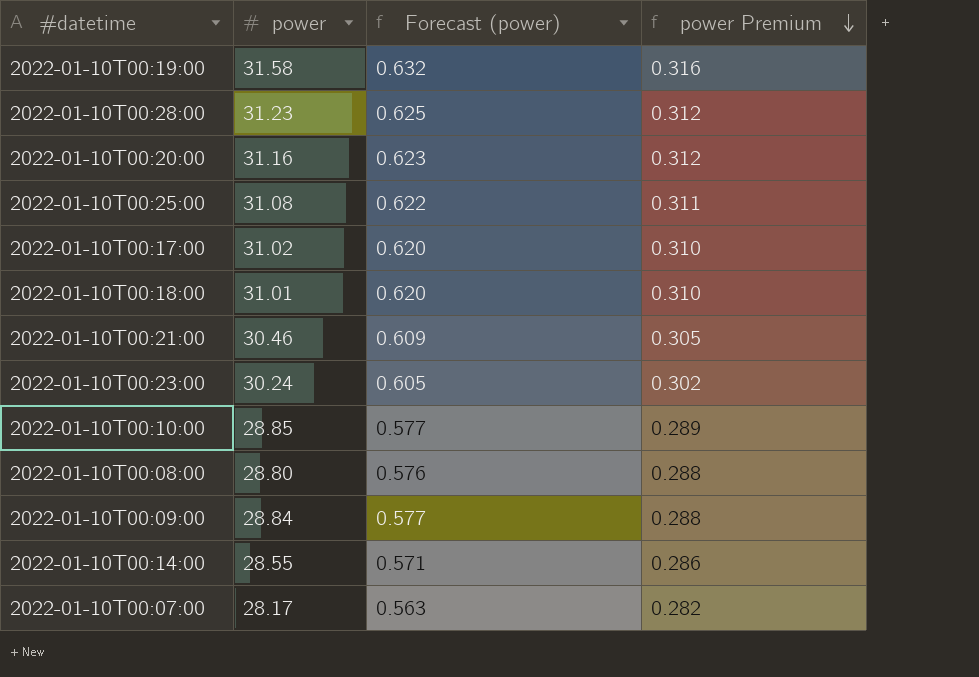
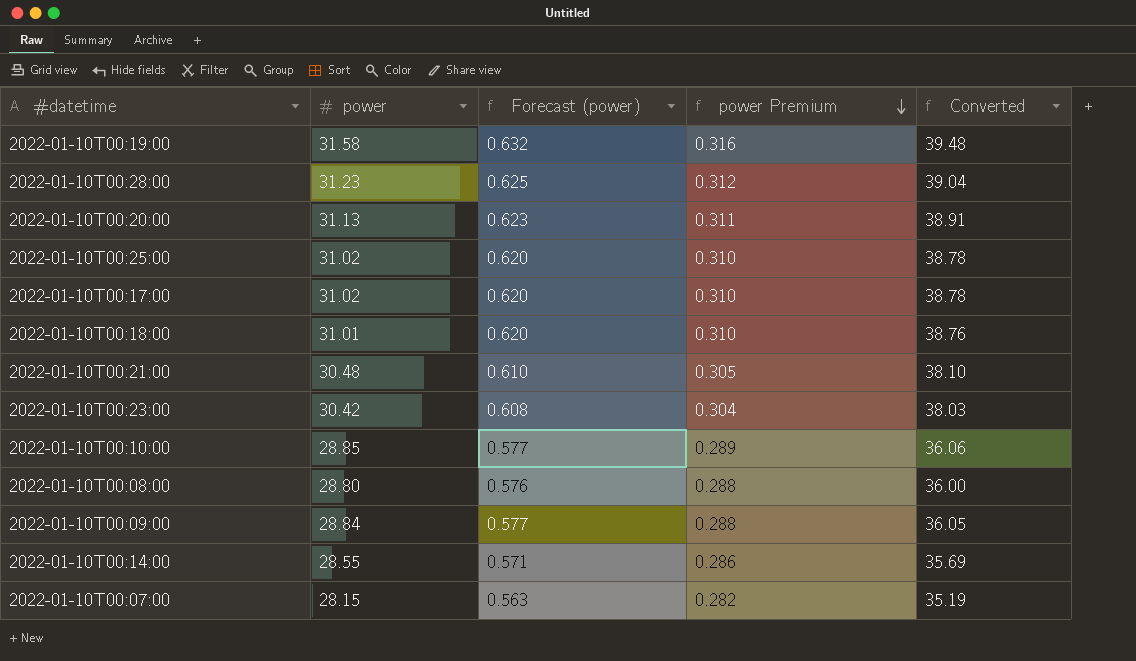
column Converted | formula: none -> [power] * 1.25
2022-01-10T00:20:00 | power: 31.16 -> 31.13
2022-01-10T00:20:00 | power Premium: 0.312 -> 0.311
2022-01-10T00:25:00 | power: 31.08 -> 31.02
2022-01-10T00:25:00 | Forecast (power): 0.622 -> 0.620
2022-01-10T00:25:00 | power Premium: 0.311 -> 0.310
2022-01-10T00:21:00 | power: 30.46 -> 30.48
2022-01-10T00:21:00 | Forecast (power): 0.609 -> 0.610
2022-01-10T00:23:00 | power: 30.24 -> 30.42
2022-01-10T00:23:00 | Forecast (power): 0.605 -> 0.608
2022-01-10T00:23:00 | power Premium: 0.302 -> 0.304
2022-01-10T00:07:00 | power: 28.17 -> 28.15

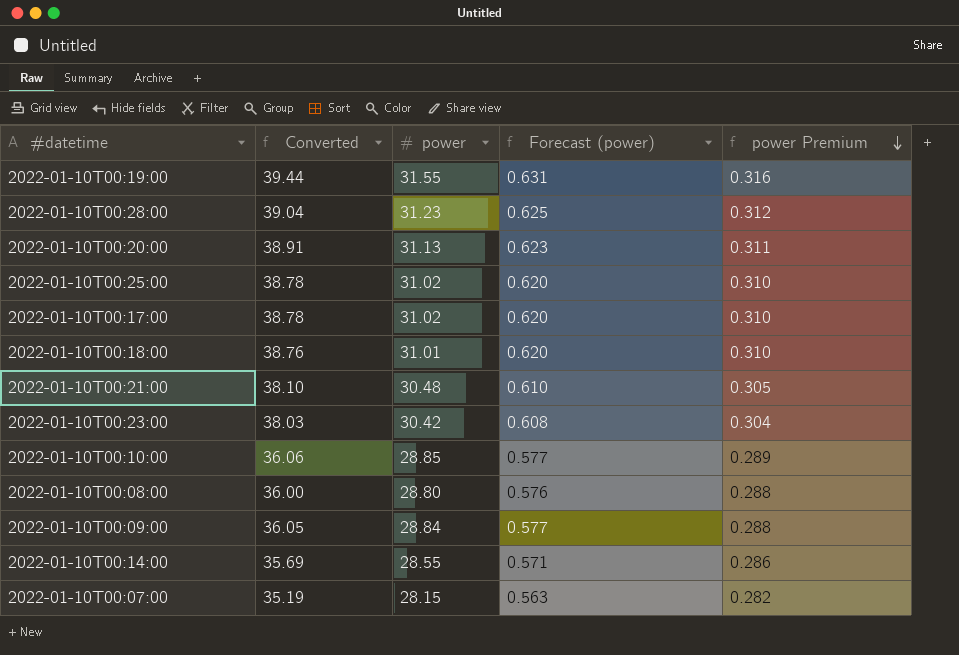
column Converted | position: 5 -> 2
2022-01-10T00:19:00 | Converted: 39.48 -> 39.44
2022-01-10T00:19:00 | power: 31.58 -> 31.55
2022-01-10T00:19:00 | Forecast (power): 0.632 -> 0.631

